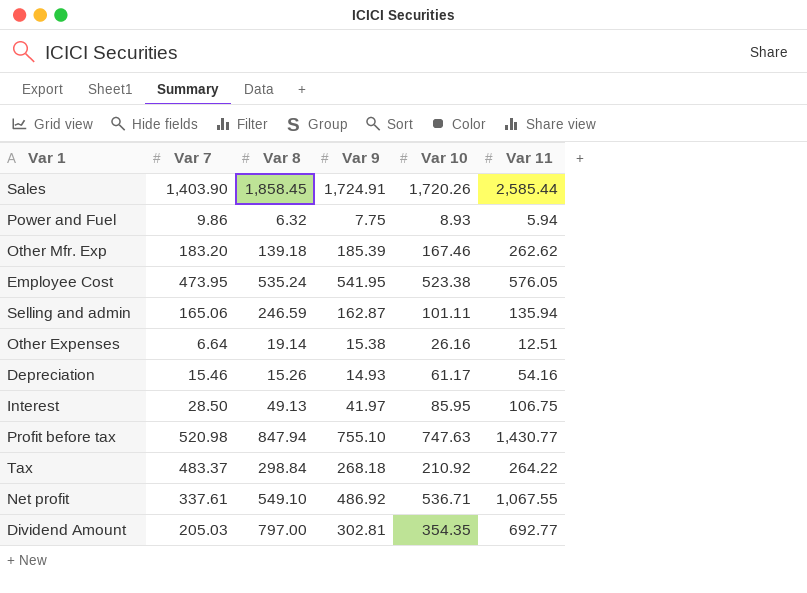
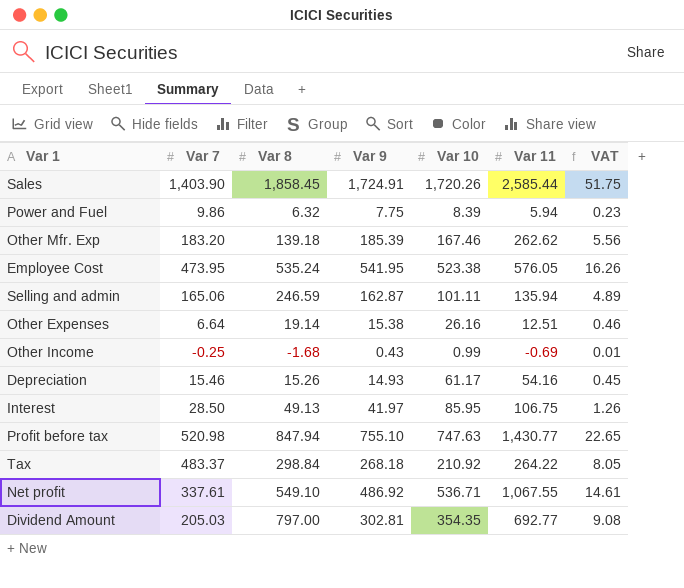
column VAT | formula: none -> [Var 9] * 0.03
Power and Fuel | Var 10: 8.93 -> 8.39
row Other Income: none -> -0.25 | -1.68 | 0.43 | 0.99 | -0.69 | 0.01

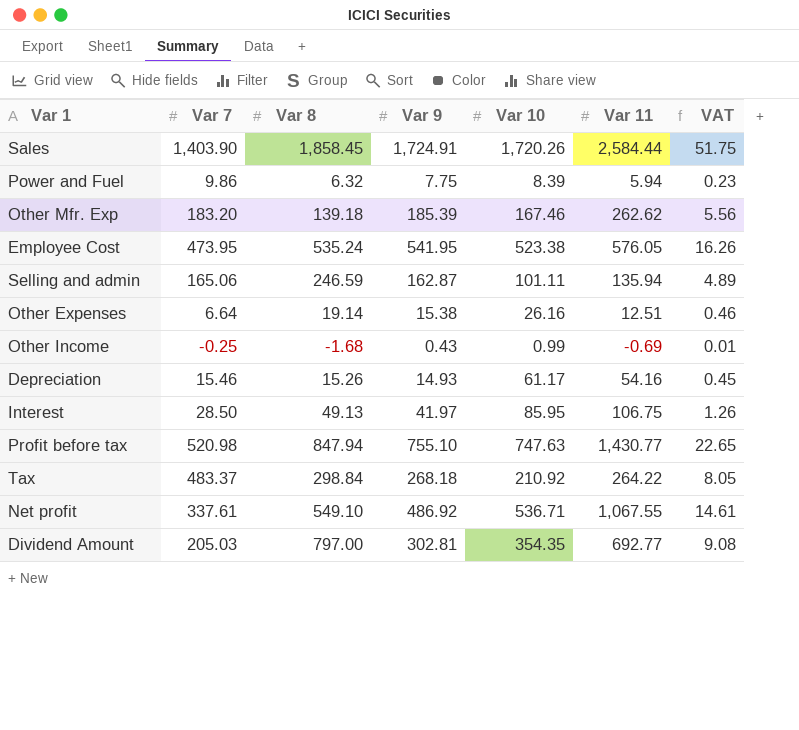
Sales | Var 11: 2,585.44 -> 2,584.44

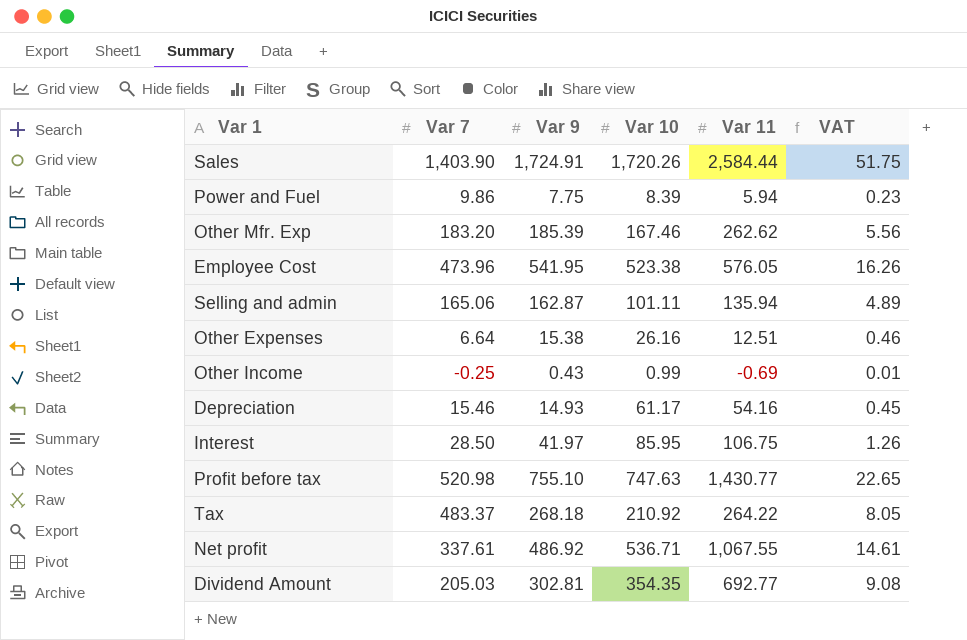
column Var 8 | position: 3 -> none
Employee Cost | Var 7: 473.95 -> 473.96

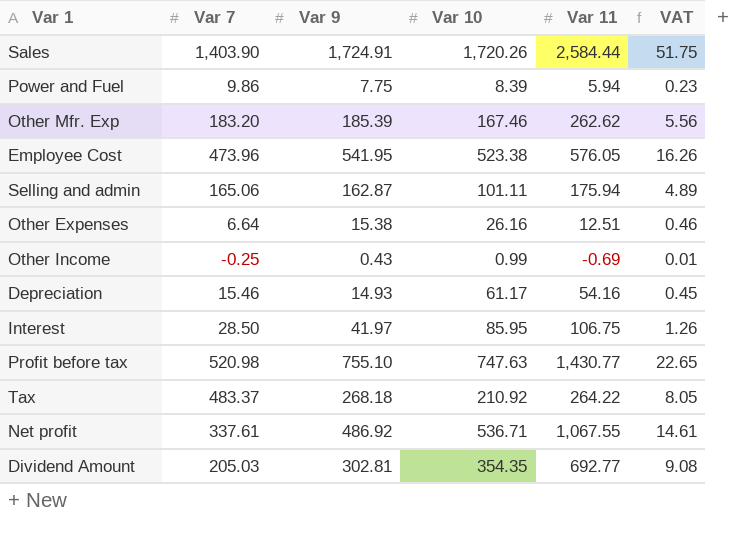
Selling and admin | Var 11: 135.94 -> 175.94

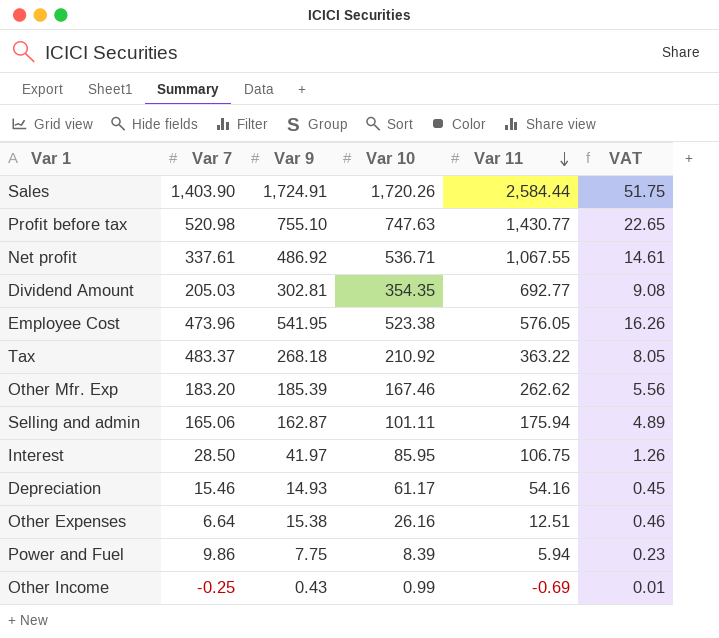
row order: none -> Var 11 descending
Tax | Var 11: 264.22 -> 363.22

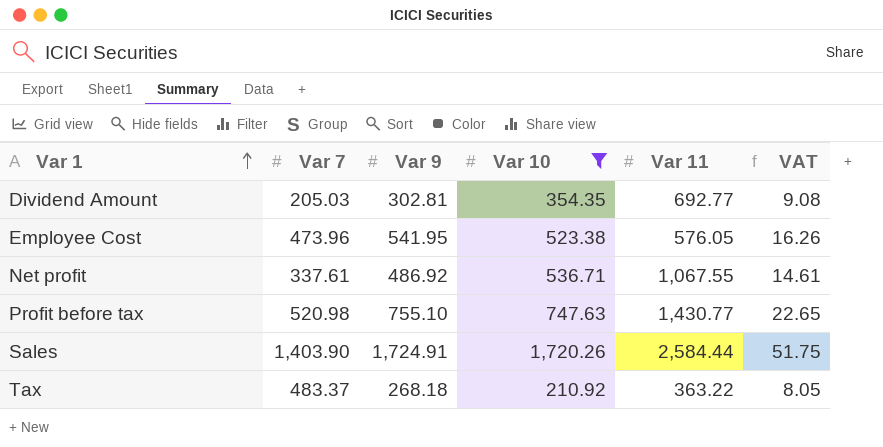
filter: none -> Var 10 >= 210.92
row order: Var 11 descending -> Var 1 ascending

